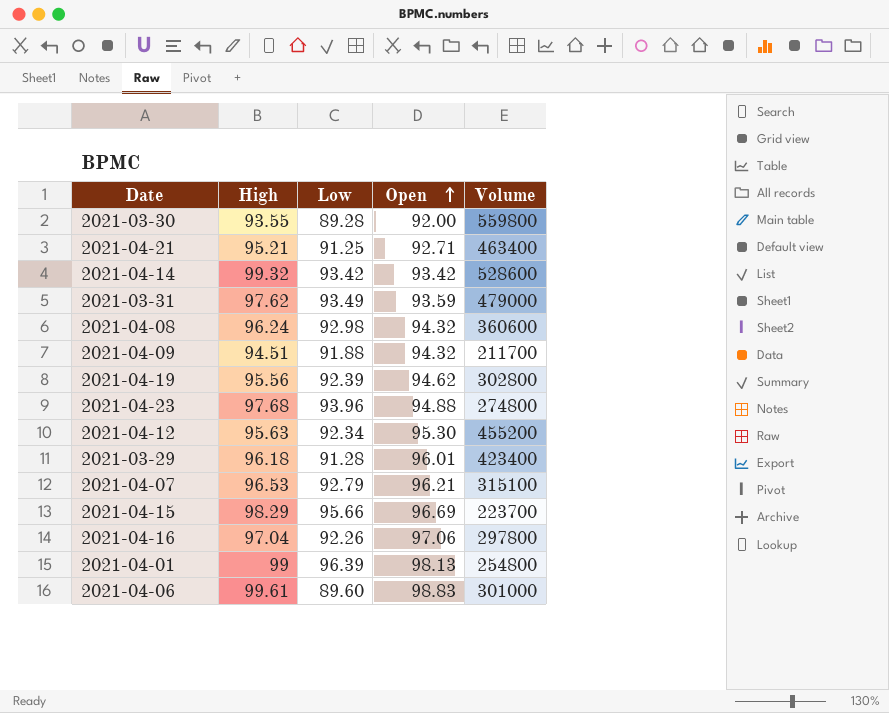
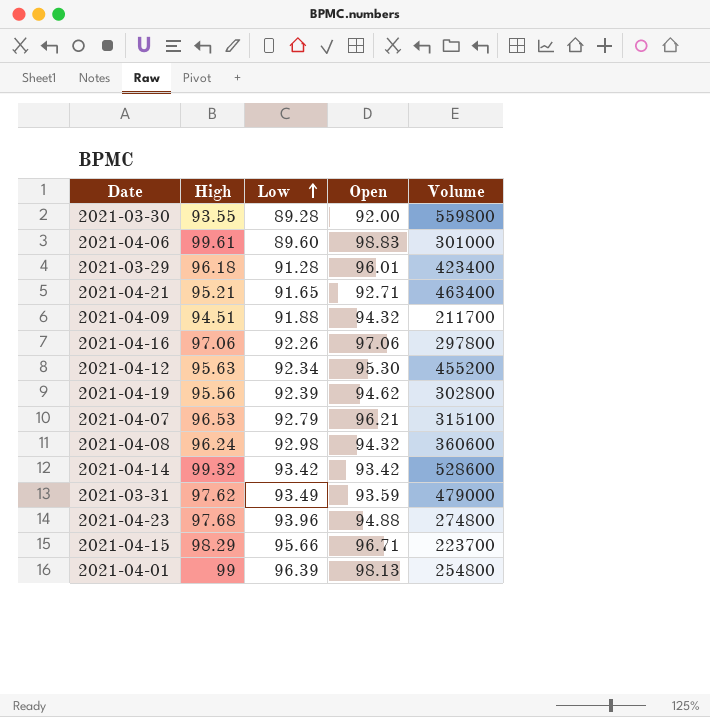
row order: Open ascending -> Low ascending
2021-04-21 | Low: 91.25 -> 91.65
2021-04-16 | High: 97.04 -> 97.06
2021-04-15 | Open: 96.69 -> 96.71

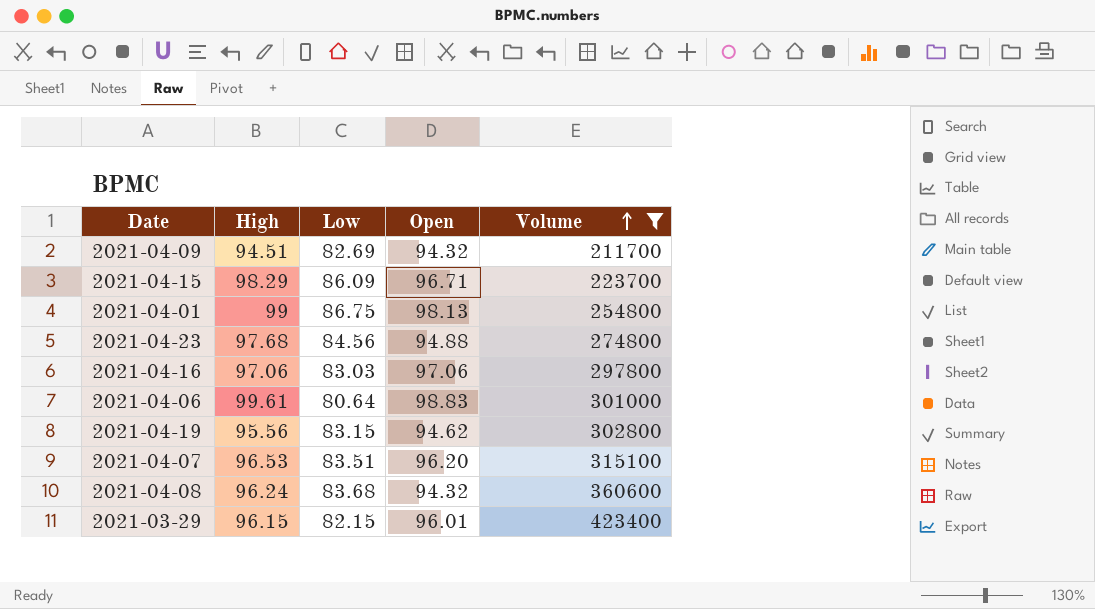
filter: none -> Volume <= 423400
row order: Low ascending -> Volume ascending
2021-04-09 | Low: 91.88 -> 82.69
2021-04-15 | Low: 95.66 -> 86.09
2021-04-01 | Low: 96.39 -> 86.75
2021-04-23 | Low: 93.96 -> 84.56
2021-04-16 | Low: 92.26 -> 83.03
2021-04-06 | Low: 89.60 -> 80.64
2021-04-19 | Low: 92.39 -> 83.15
2021-04-07 | Low: 92.79 -> 83.51
2021-04-07 | Open: 96.21 -> 96.20
2021-04-08 | Low: 92.98 -> 83.68
2021-03-29 | High: 96.18 -> 96.15
2021-03-29 | Low: 91.28 -> 82.15

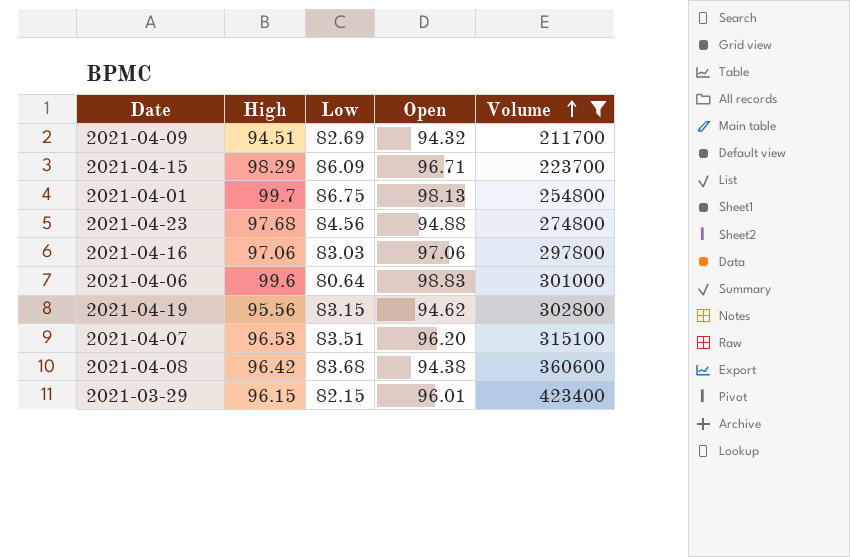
2021-04-01 | High: 99 -> 99.7
2021-04-06 | High: 99.61 -> 99.6
2021-04-08 | High: 96.24 -> 96.42
2021-04-08 | Open: 94.32 -> 94.38

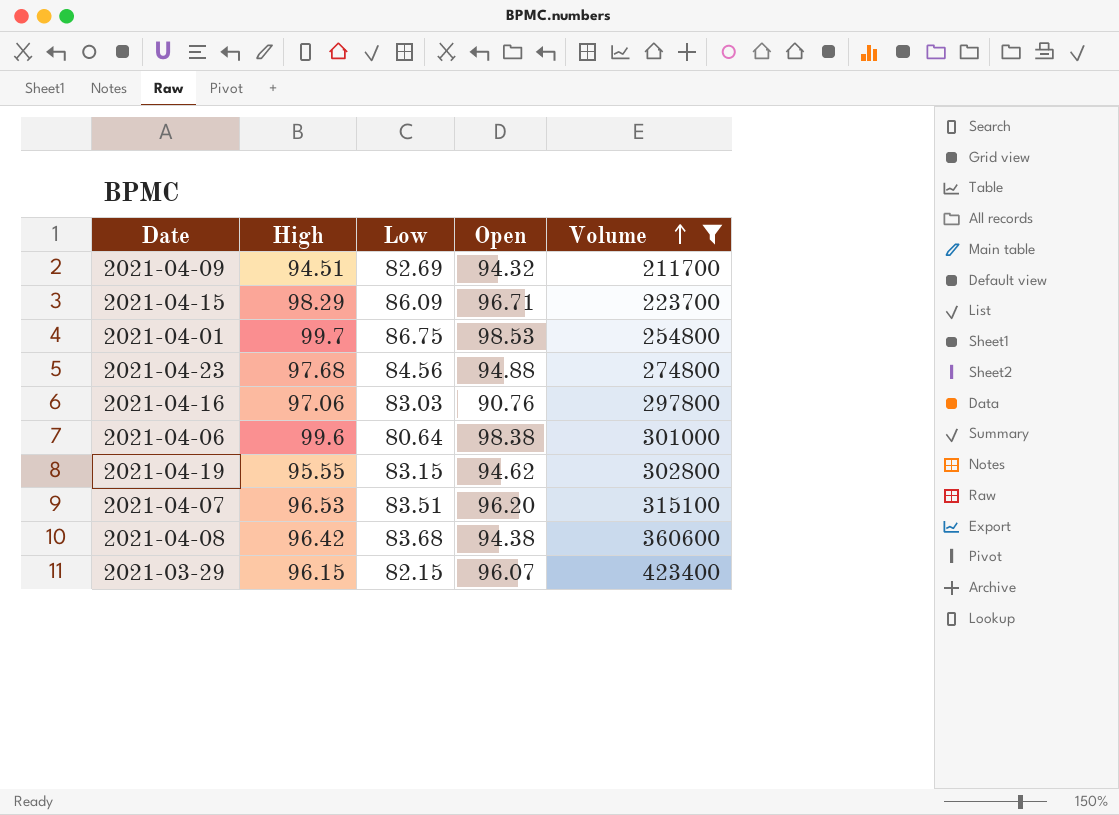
2021-04-01 | Open: 98.13 -> 98.53
2021-04-16 | Open: 97.06 -> 90.76
2021-04-06 | Open: 98.83 -> 98.38
2021-04-19 | High: 95.56 -> 95.55
2021-03-29 | Open: 96.01 -> 96.07

